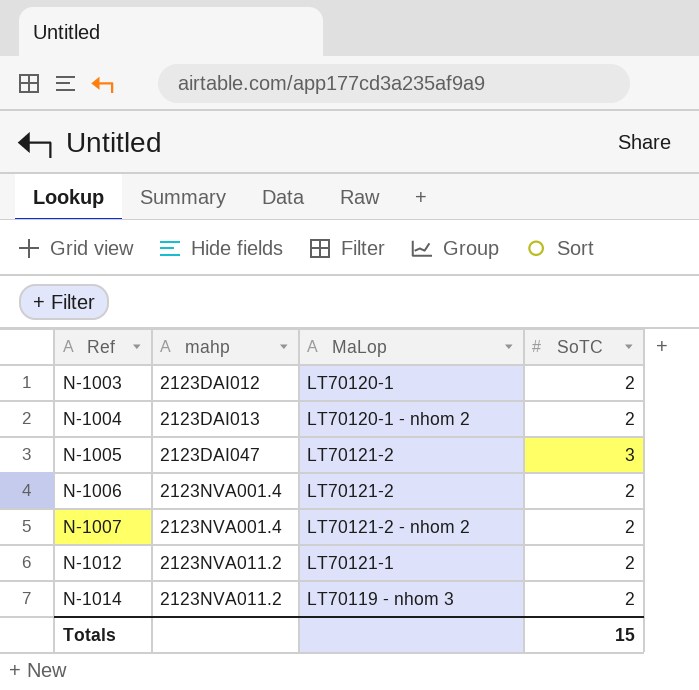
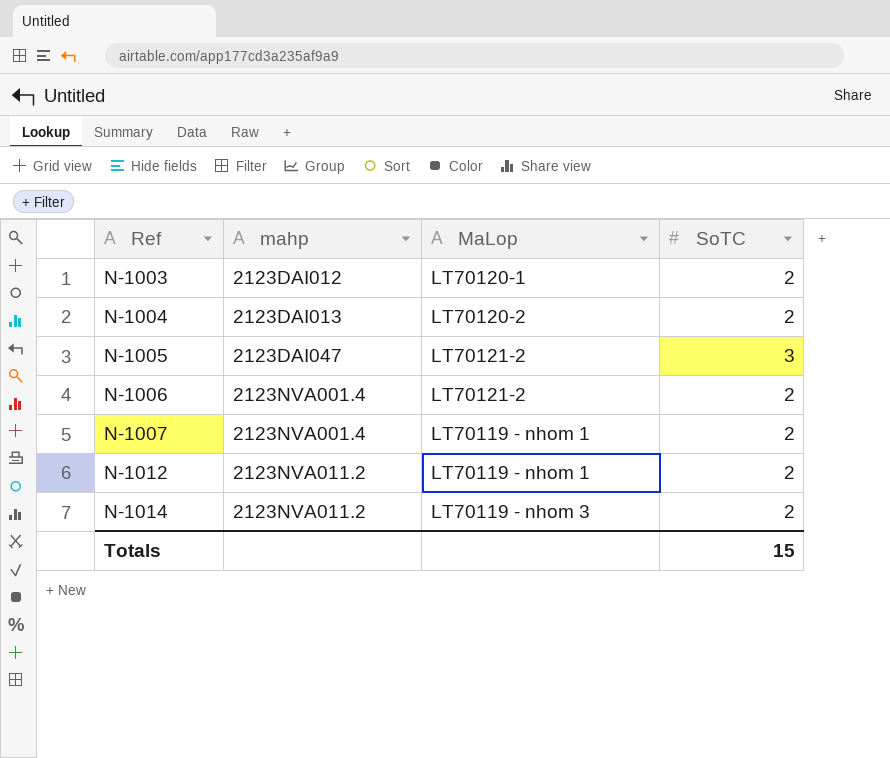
N-1004 | MaLop: LT70120-1 - nhom 2 -> LT70120-2
N-1007 | MaLop: LT70121-2 - nhom 2 -> LT70119 - nhom 1
N-1012 | MaLop: LT70121-1 -> LT70119 - nhom 1

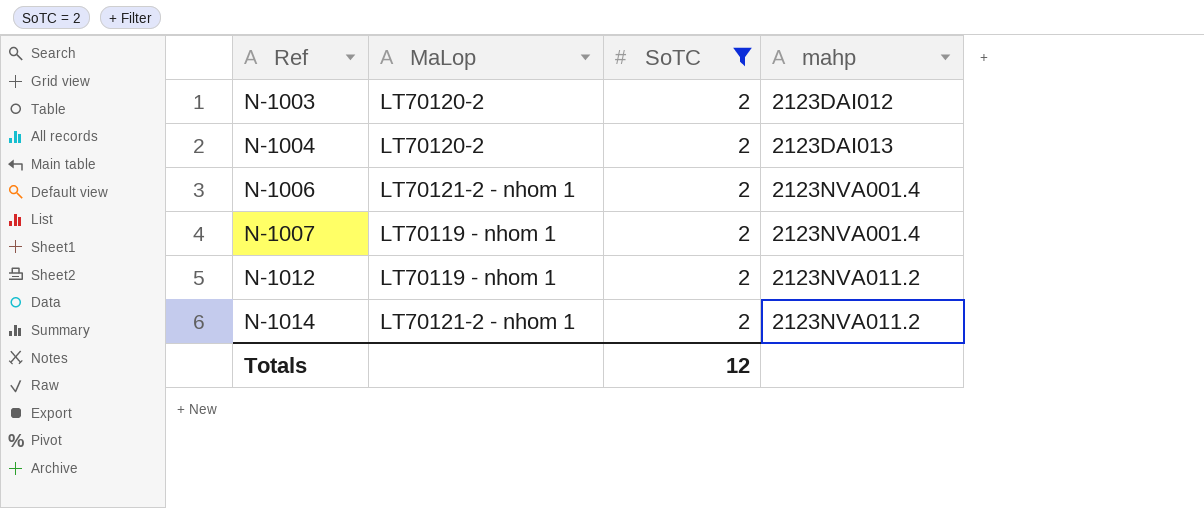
filter: none -> SoTC = 2
column mahp | position: 2 -> 4
N-1003 | MaLop: LT70120-1 -> LT70120-2
N-1006 | MaLop: LT70121-2 -> LT70121-2 - nhom 1
N-1014 | MaLop: LT70119 - nhom 3 -> LT70121-2 - nhom 1
Totals | SoTC: 15 -> 12

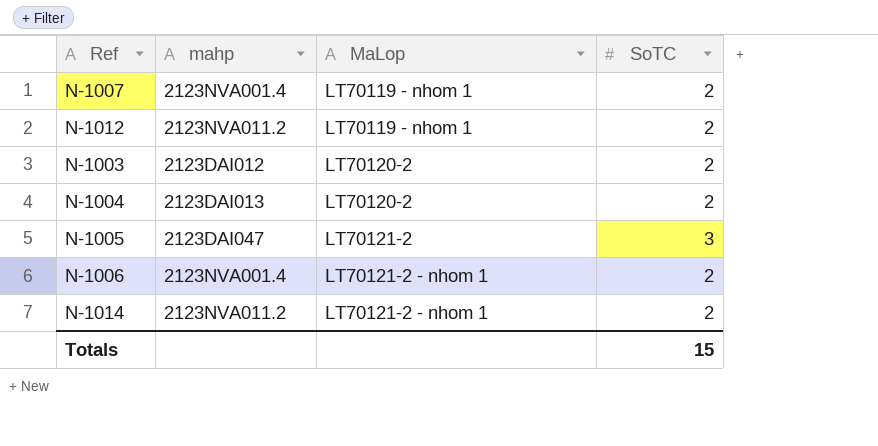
filter: SoTC = 2 -> none
row order: Ref ascending -> MaLop ascending
column mahp | position: 4 -> 2
Totals | SoTC: 12 -> 15

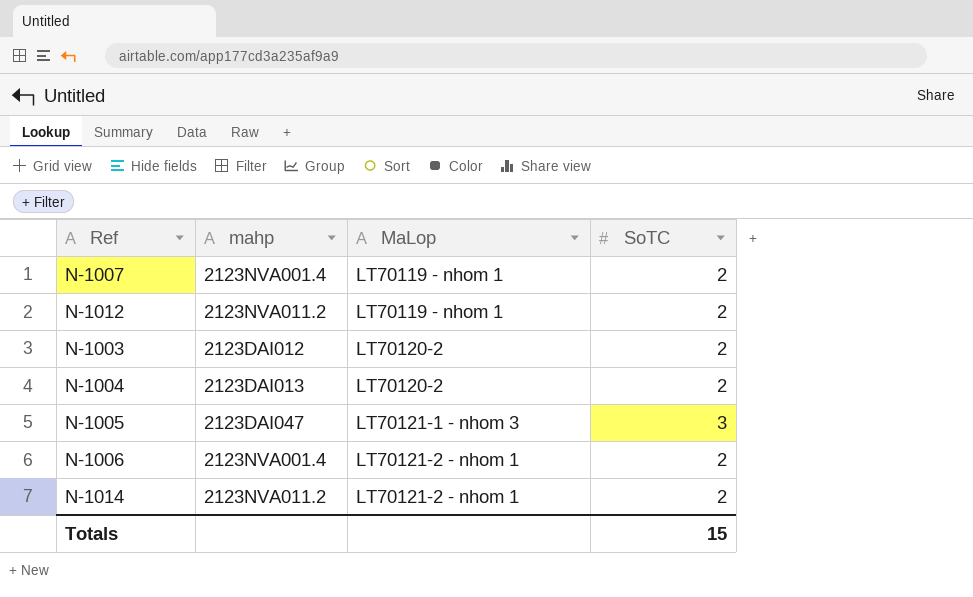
N-1005 | MaLop: LT70121-2 -> LT70121-1 - nhom 3

